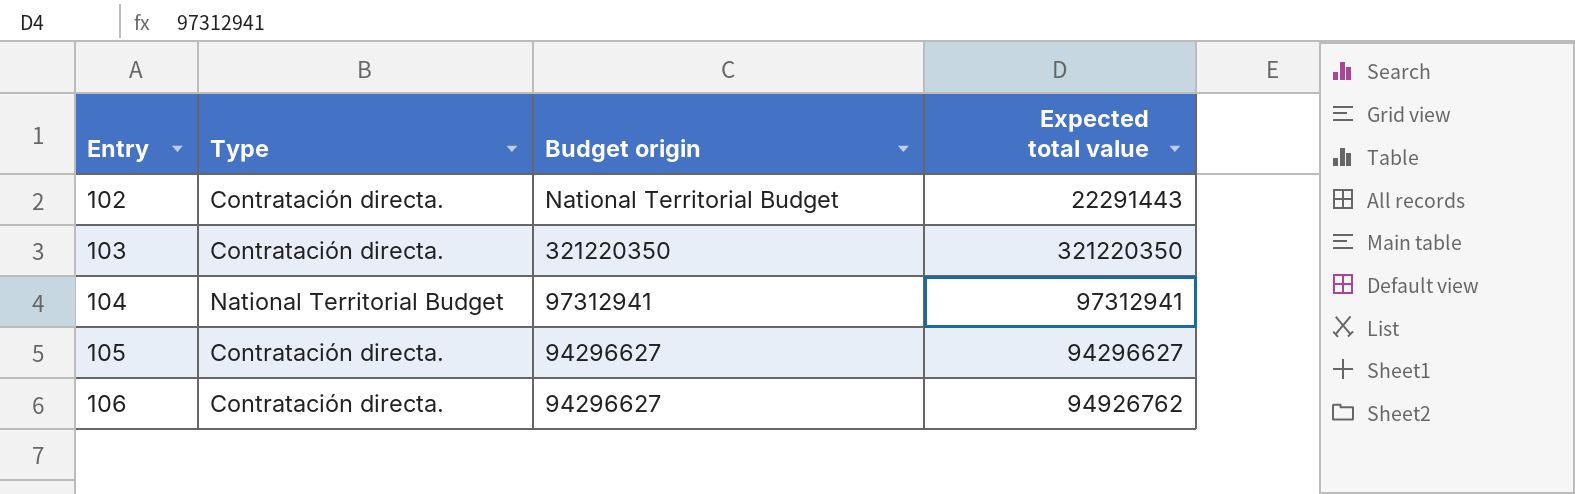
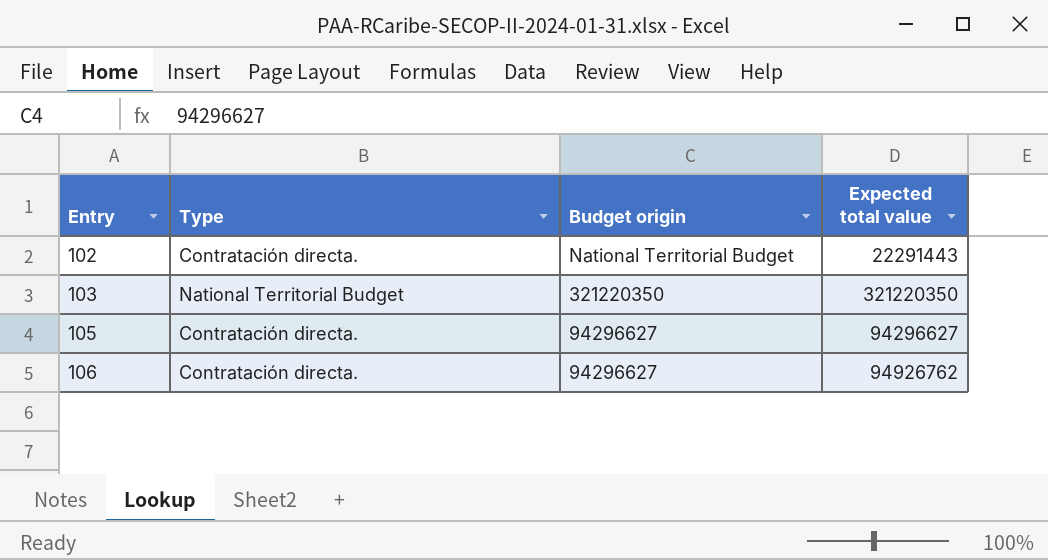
row 104: National Territorial Budget | 97312941 | 97312941 -> none
103 | Type: Contratación directa. -> National Territorial Budget

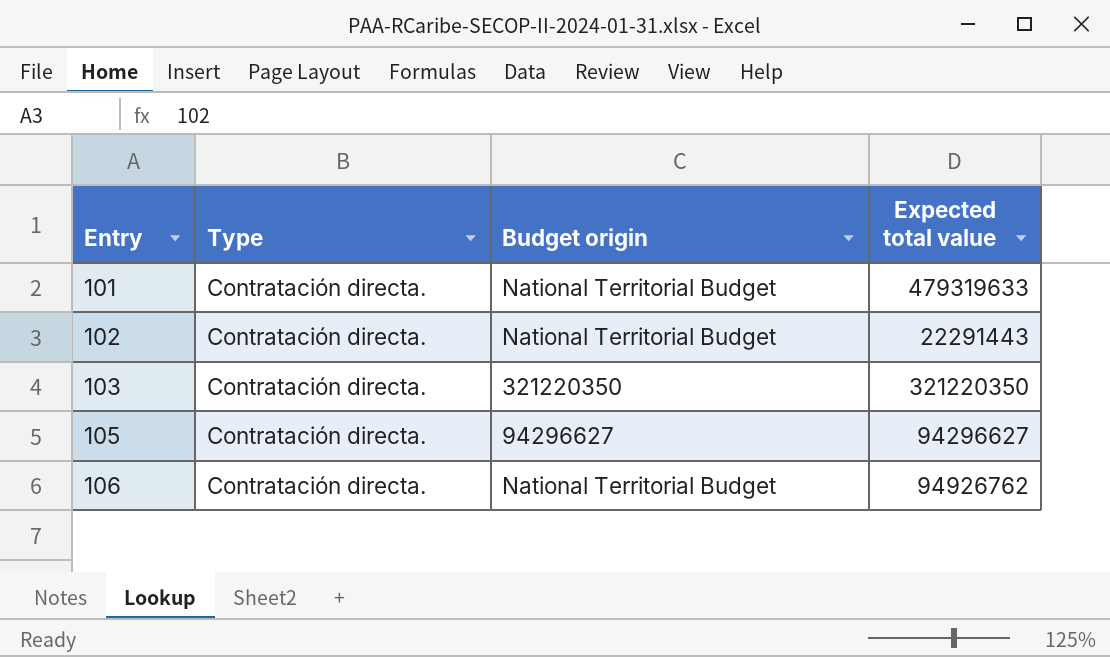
row 101: none -> Contratación directa. | National Territorial Budget | 479319633
103 | Type: National Territorial Budget -> Contratación directa.
106 | Budget origin: 94296627 -> National Territorial Budget

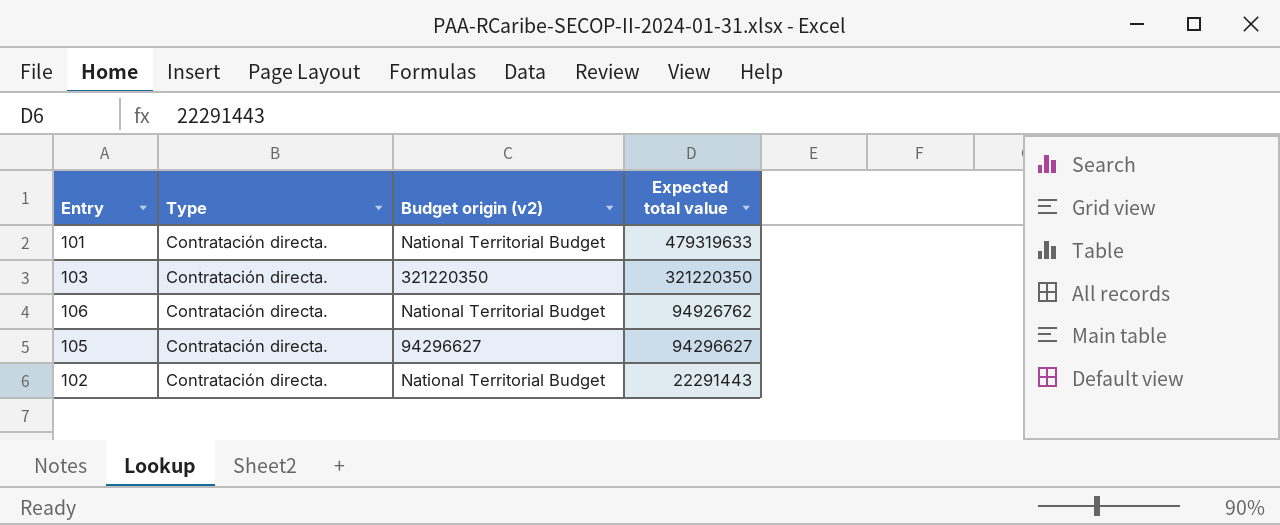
row order: Entry ascending -> Expected total value descending
column name: Budget origin -> Budget origin (v2)

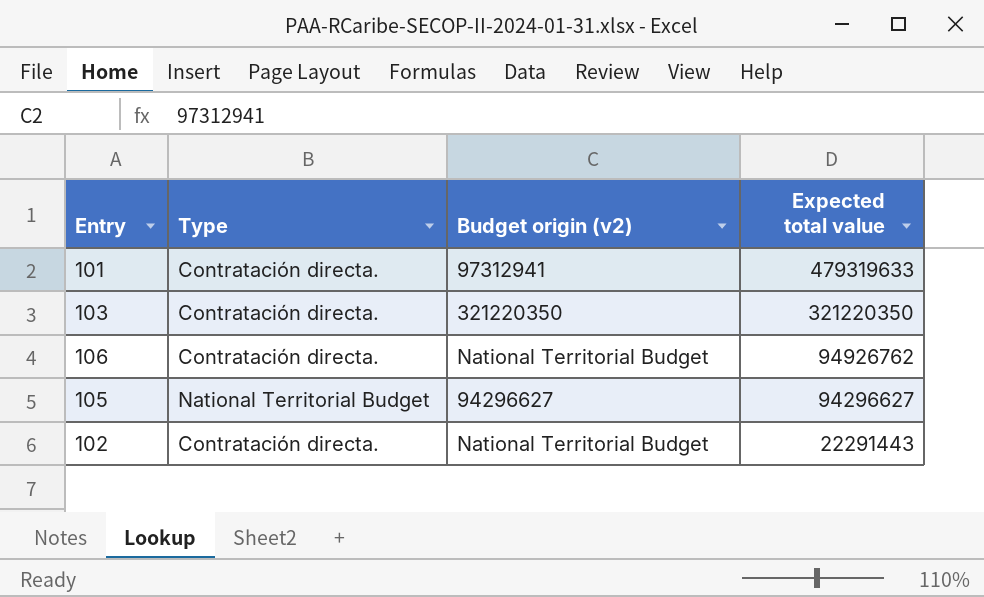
101 | Budget origin (v2): National Territorial Budget -> 97312941
105 | Type: Contratación directa. -> National Territorial Budget

